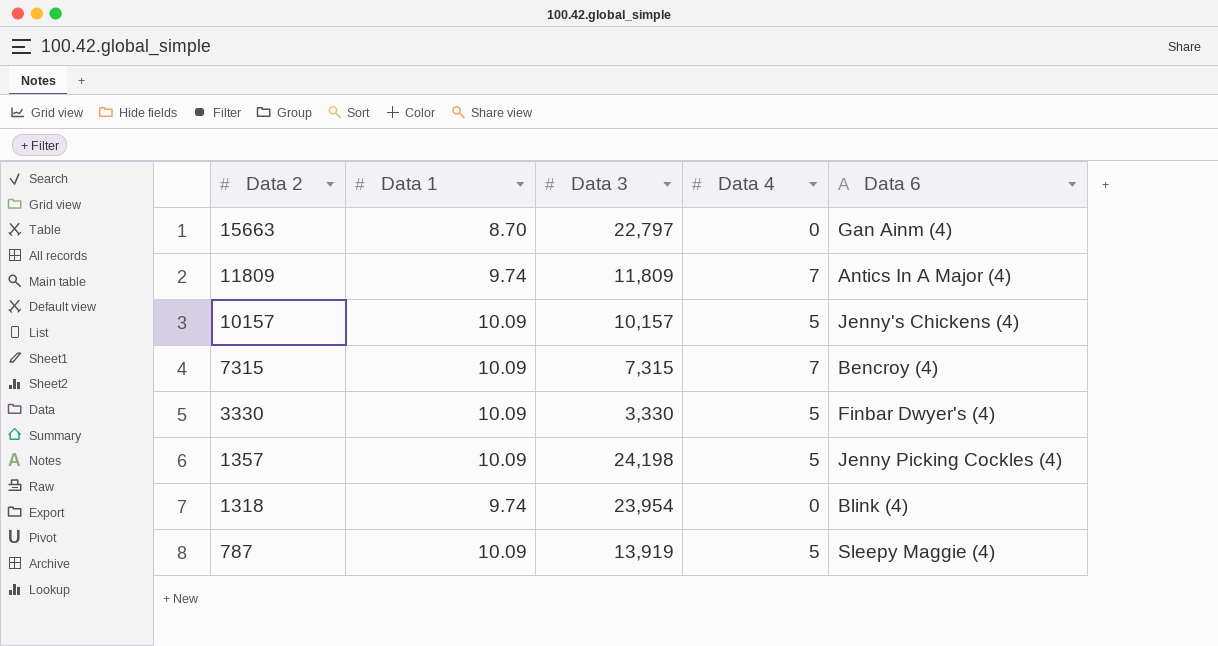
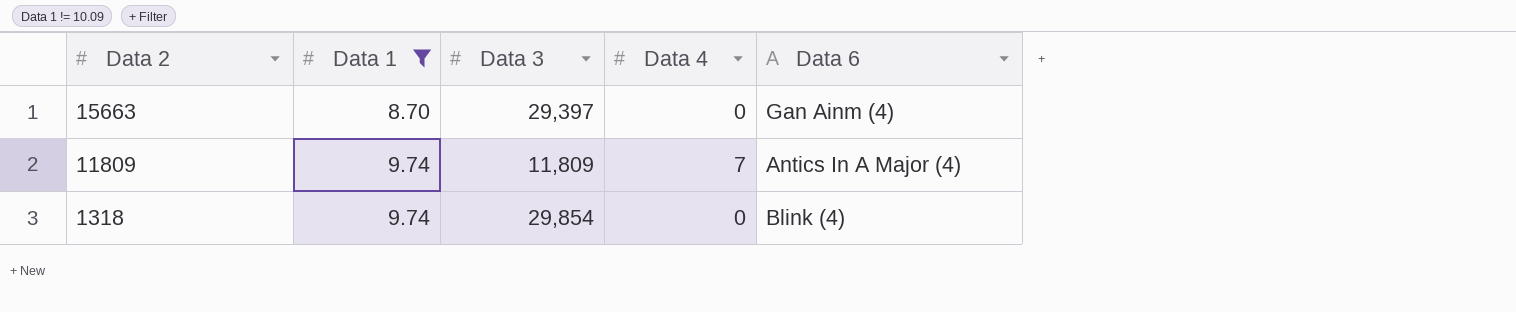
filter: none -> Data 1 != 10.09
15663 | Data 3: 22,797 -> 29,397
1318 | Data 3: 23,954 -> 29,854

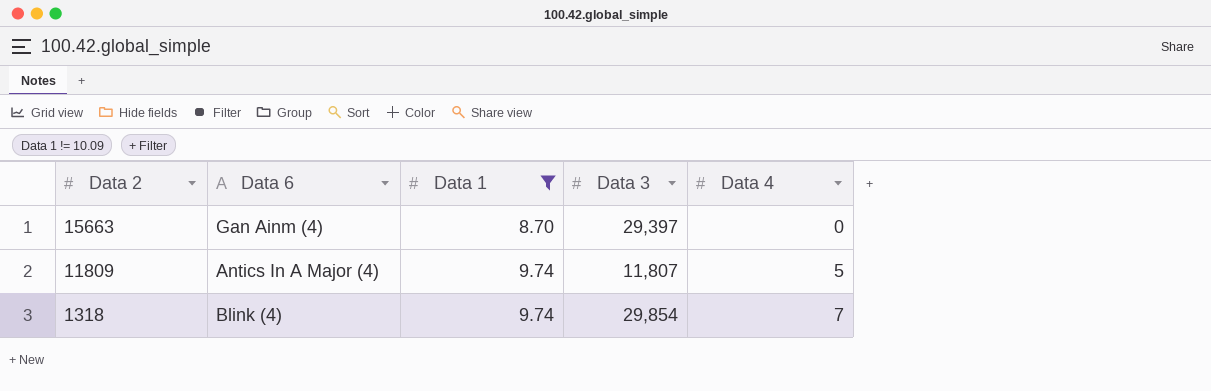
column Data 6 | position: 5 -> 2
11809 | Data 3: 11,809 -> 11,807
11809 | Data 4: 7 -> 5
1318 | Data 4: 0 -> 7

